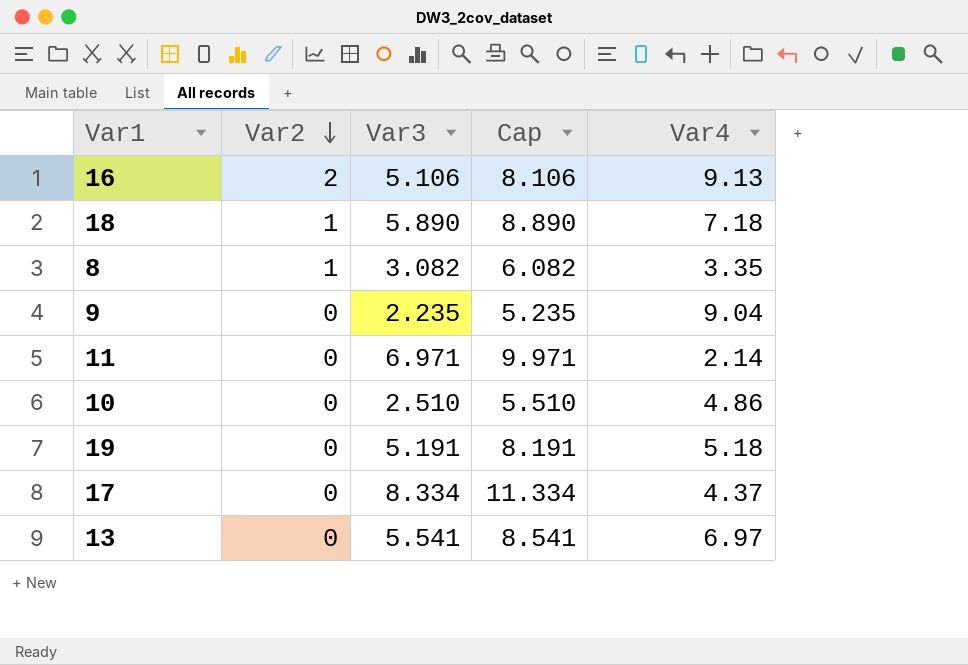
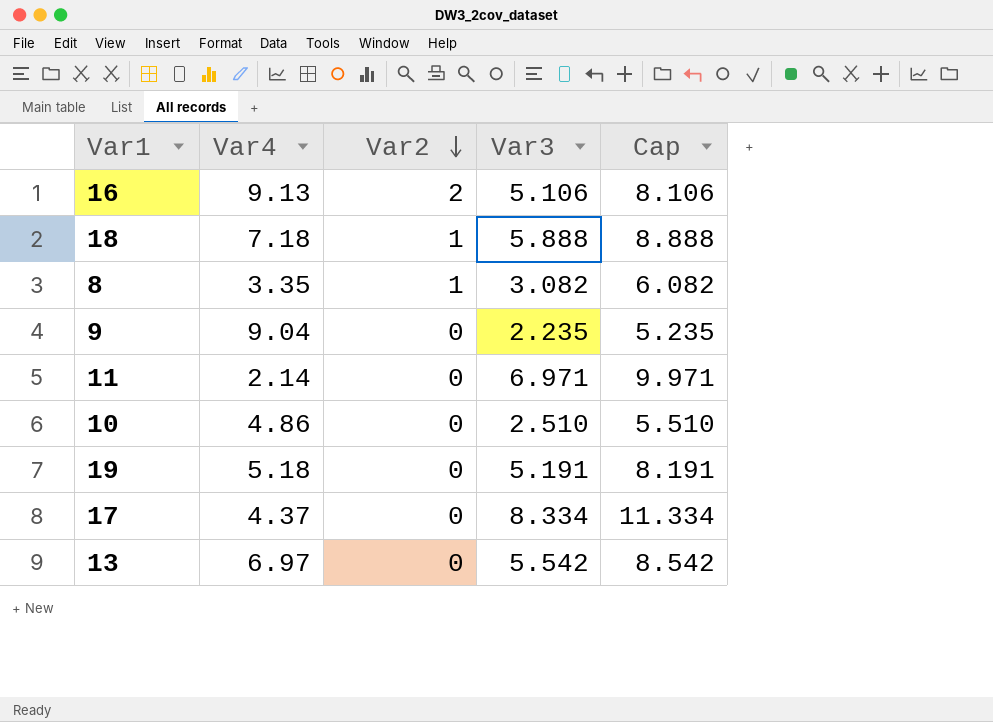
column Var4 | position: 5 -> 2
18 | Var3: 5.890 -> 5.888
18 | Cap: 8.890 -> 8.888
13 | Var3: 5.541 -> 5.542
13 | Cap: 8.541 -> 8.542

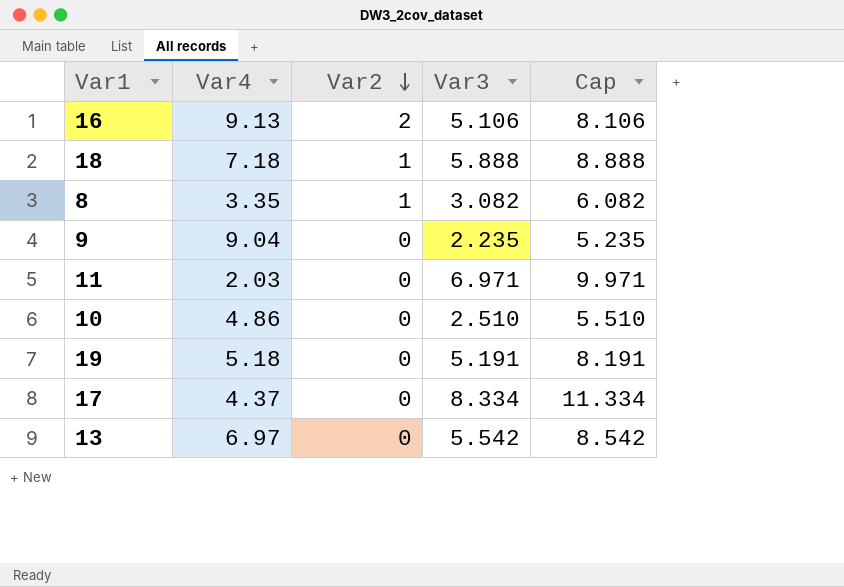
11 | Var4: 2.14 -> 2.03

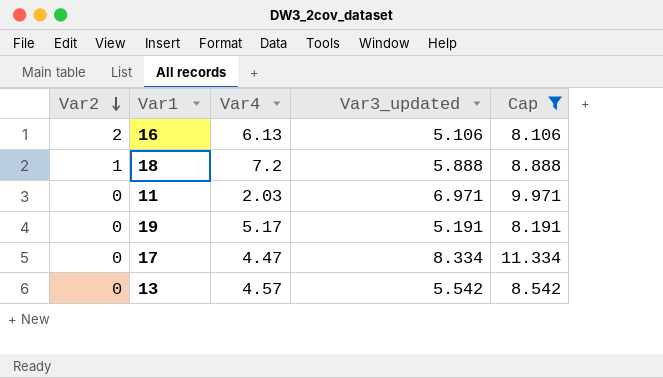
filter: none -> Cap >= 8.106
column Var2 | position: 3 -> 1
column name: Var3 -> Var3_updated
16 | Var4: 9.13 -> 6.13
18 | Var4: 7.18 -> 7.2
19 | Var4: 5.18 -> 5.17
17 | Var4: 4.37 -> 4.47
13 | Var4: 6.97 -> 4.57

